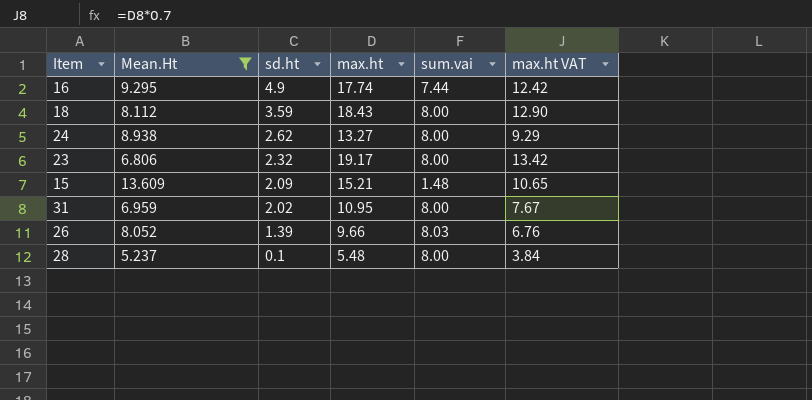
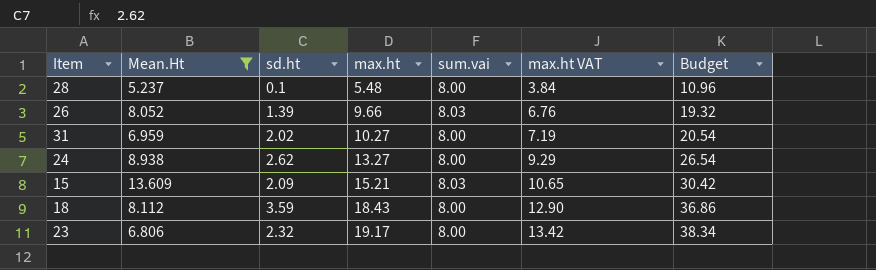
row order: sd.ht descending -> max.ht ascending
column Budget | formula: none -> [max.ht] * 2
row 16: 9.295 | 4.9 | 17.74 | 7.44 | 12.42 -> none
31 | max.ht: 10.95 -> 10.27
31 | max.ht VAT: 7.67 -> 7.19
15 | sum.vai: 1.48 -> 8.03

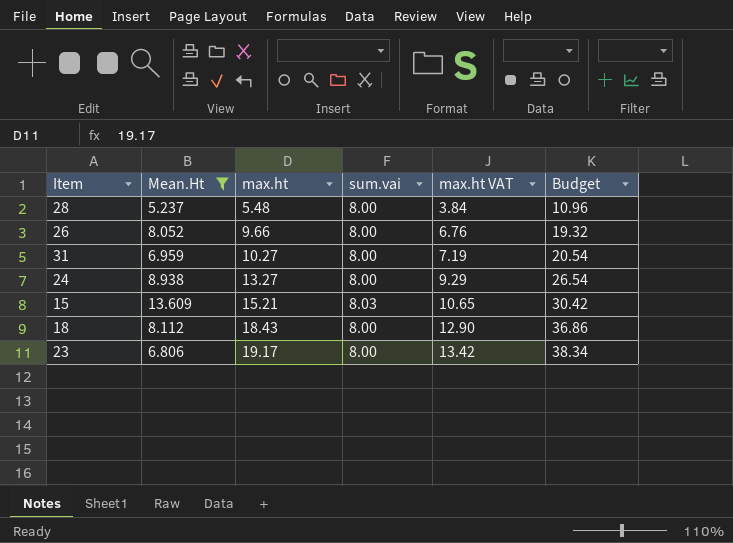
column sd.ht | position: 3 -> none
26 | sum.vai: 8.03 -> 8.00

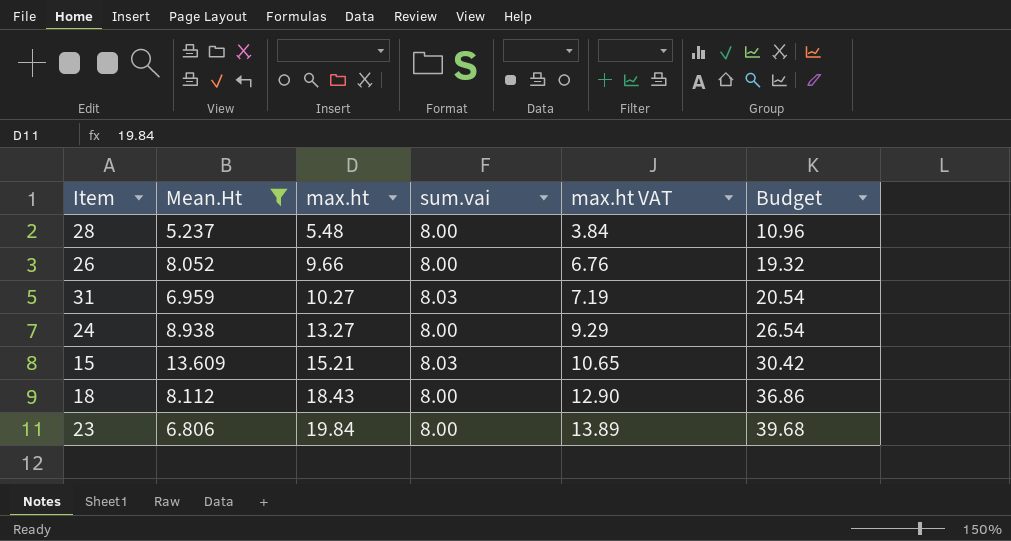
31 | sum.vai: 8.00 -> 8.03
23 | max.ht: 19.17 -> 19.84
23 | max.ht VAT: 13.42 -> 13.89
23 | Budget: 38.34 -> 39.68

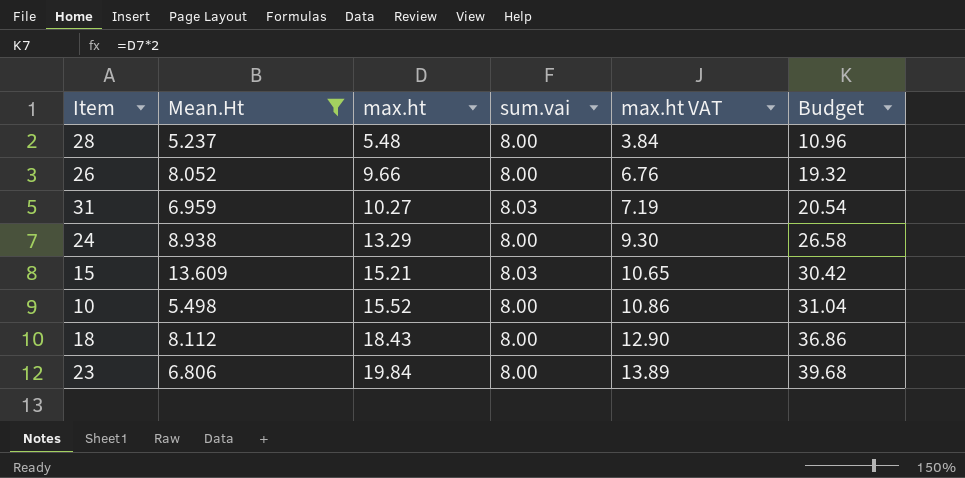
24 | max.ht: 13.27 -> 13.29
24 | max.ht VAT: 9.29 -> 9.30
24 | Budget: 26.54 -> 26.58
row 10: none -> 5.498 | 15.52 | 8.00 | 10.86 | 31.04

